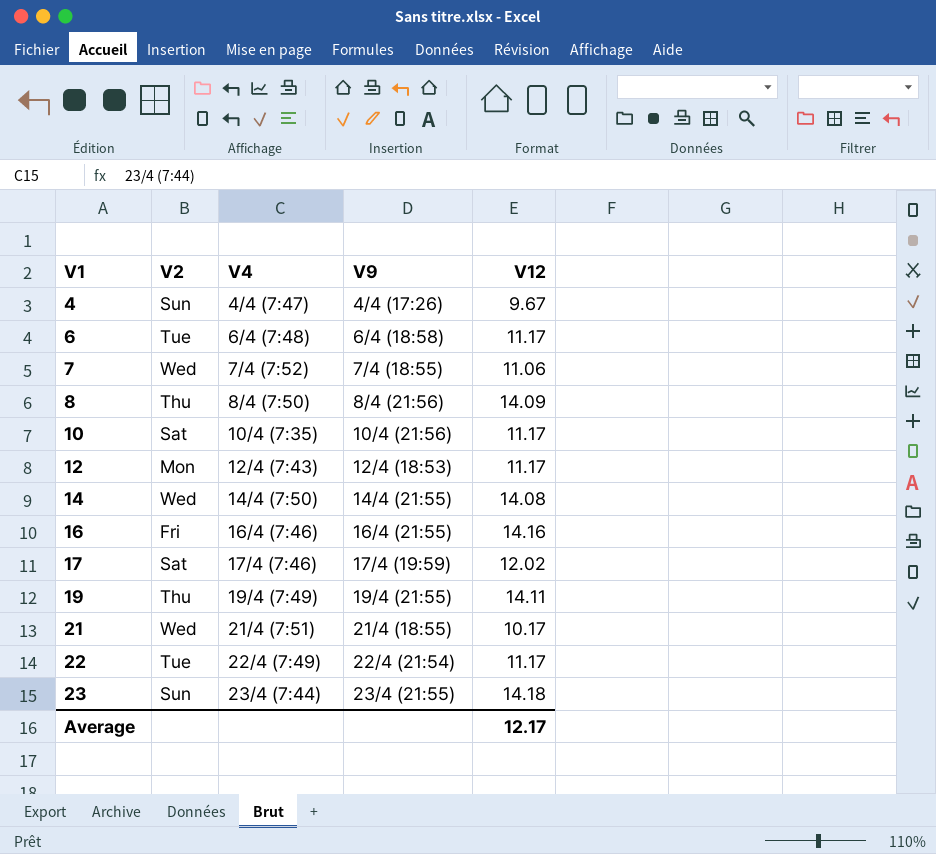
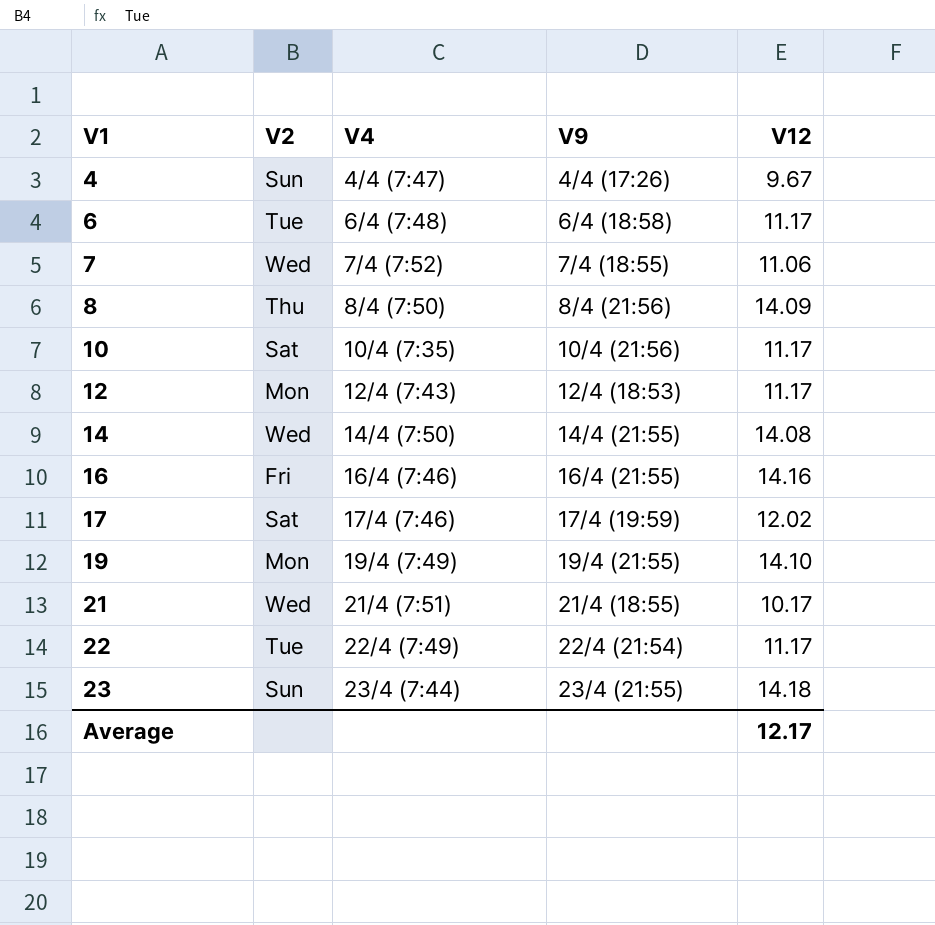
19 | V2: Thu -> Mon
19 | V12: 14.11 -> 14.10

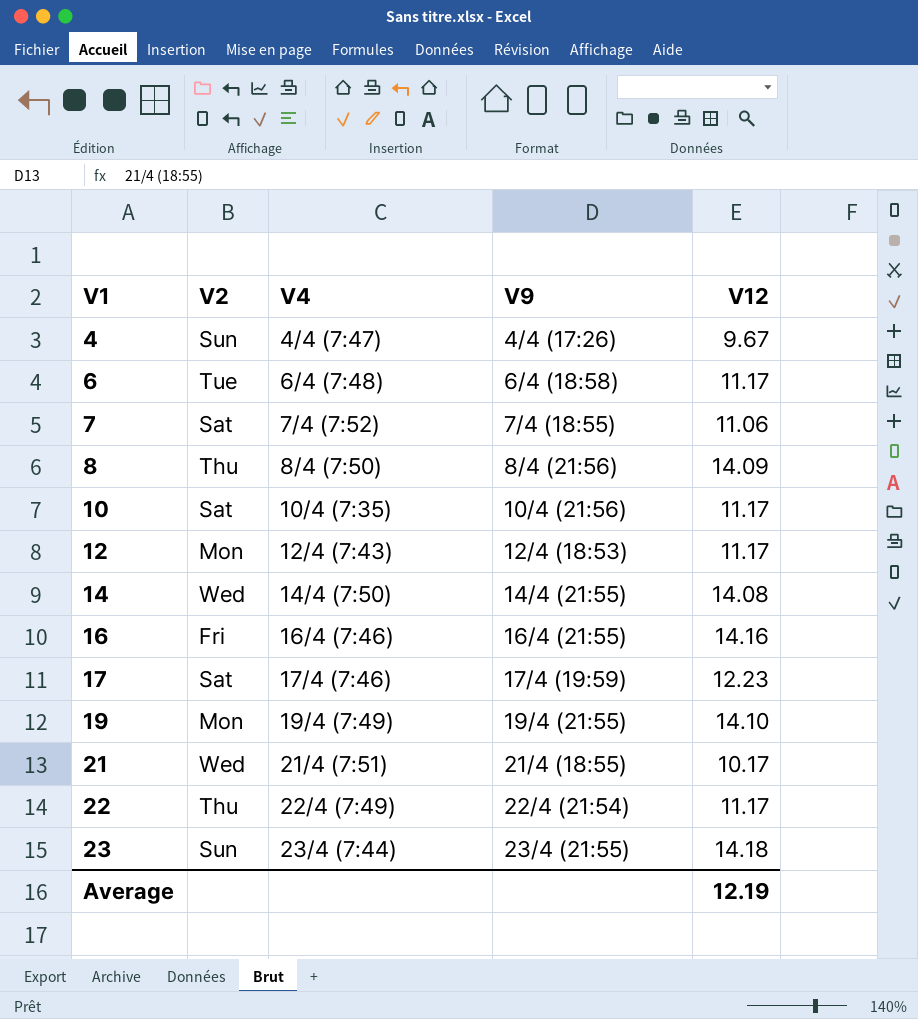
7 | V2: Wed -> Sat
17 | V12: 12.02 -> 12.23
22 | V2: Tue -> Thu
Average | V12: 12.17 -> 12.19

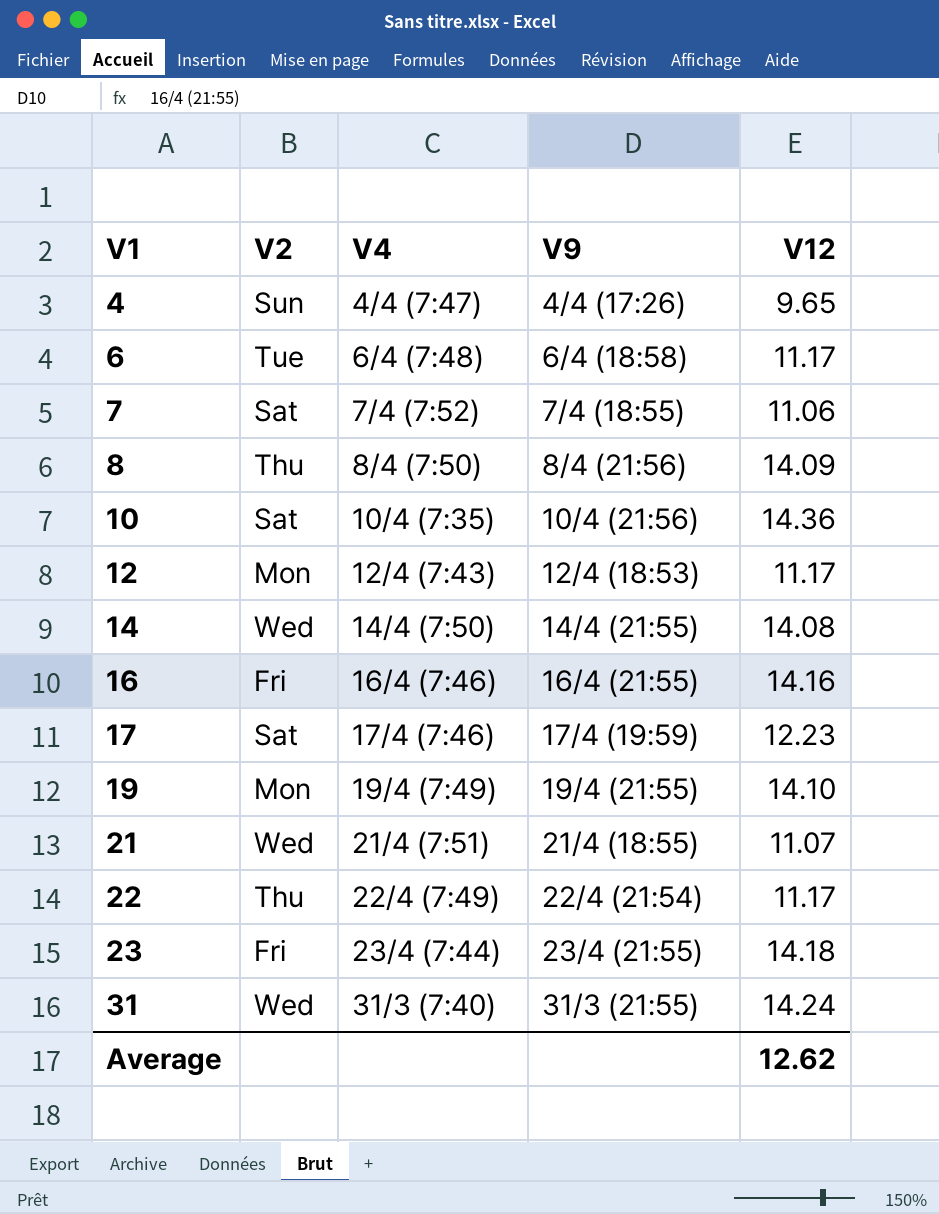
4 | V12: 9.67 -> 9.65
10 | V12: 11.17 -> 14.36
21 | V12: 10.17 -> 11.07
23 | V2: Sun -> Fri
row 31: none -> Wed | 31/3 (7:40) | 31/3 (21:55) | 14.24
Average | V12: 12.19 -> 12.62

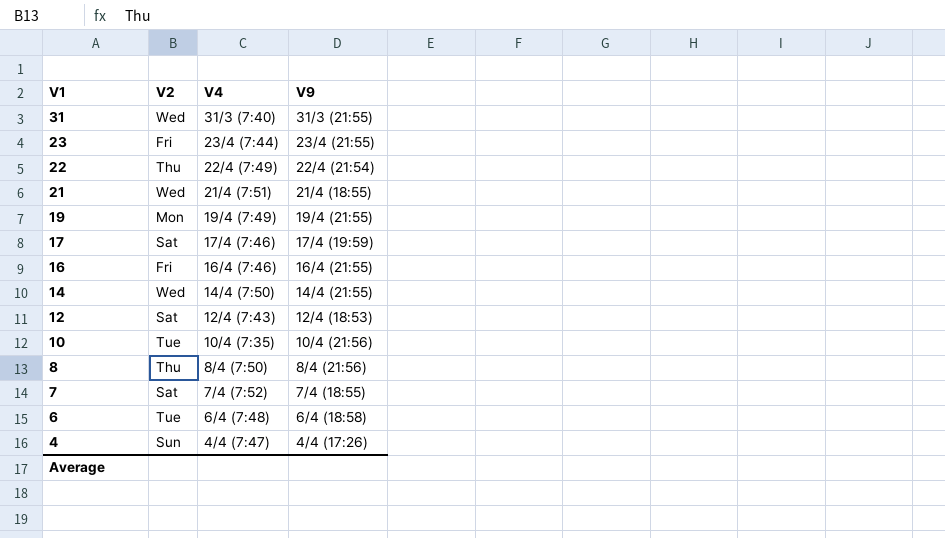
row order: V1 ascending -> V1 descending
column V12 | position: 5 -> none
12 | V2: Mon -> Sat
10 | V2: Sat -> Tue

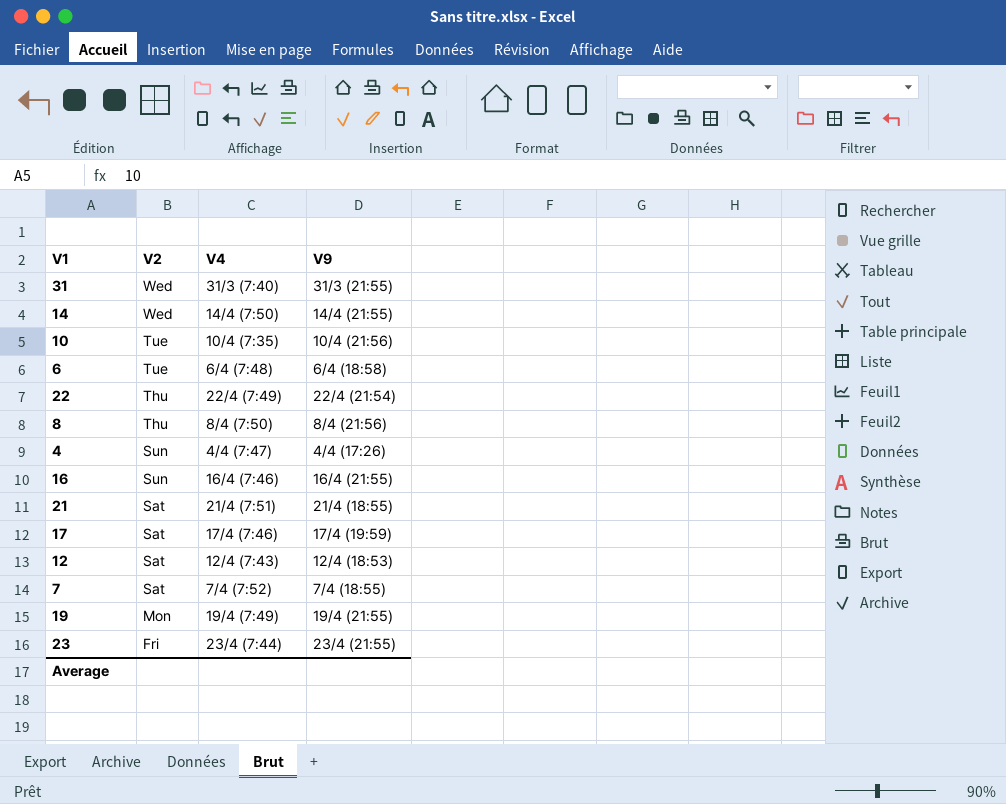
row order: V1 descending -> V2 descending
16 | V2: Fri -> Sun
21 | V2: Wed -> Sat

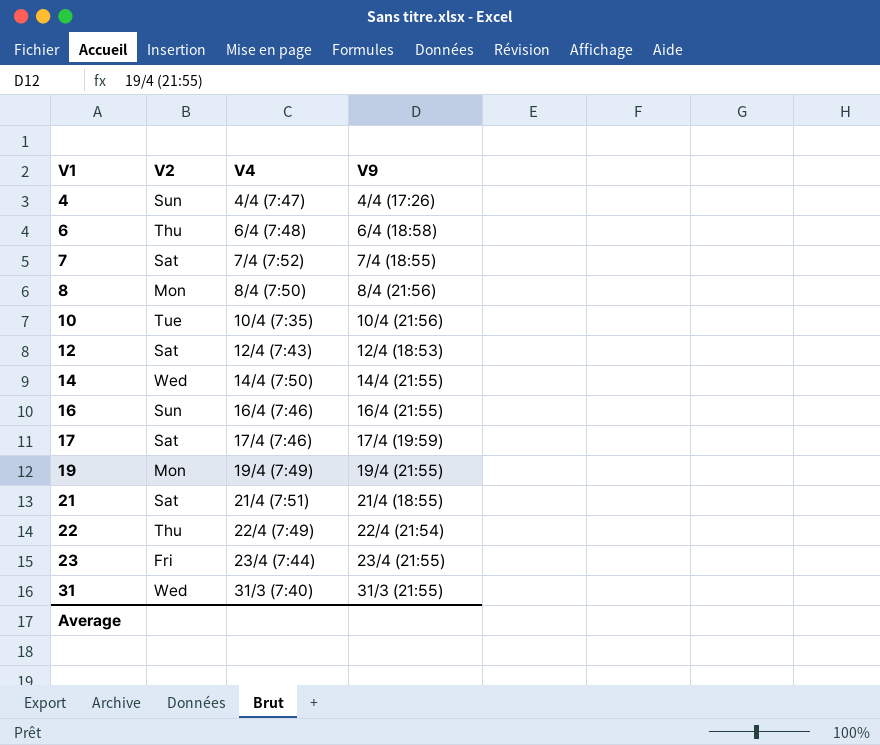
row order: V2 descending -> V1 ascending
6 | V2: Tue -> Thu
8 | V2: Thu -> Mon

